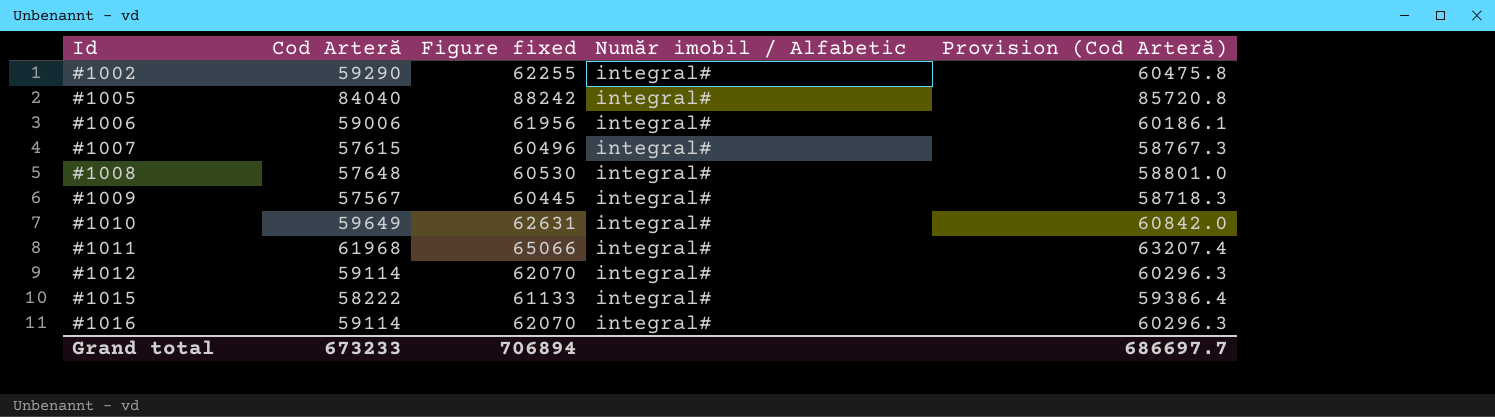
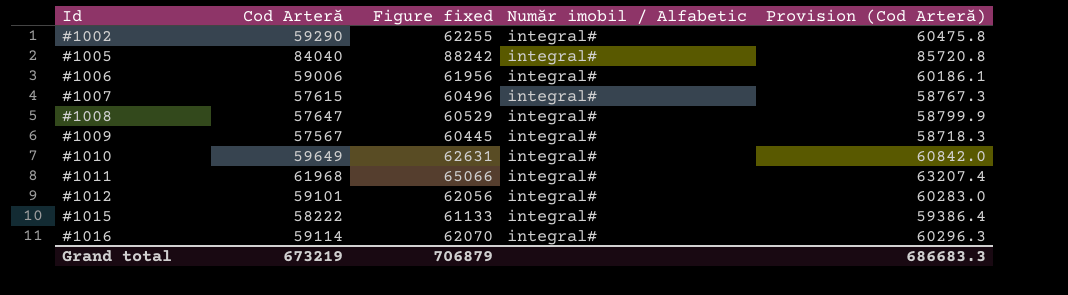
#1008 | Cod Arteră: 57648 -> 57647
#1008 | Figure fixed: 60530 -> 60529
#1008 | Provision (Cod Arteră): 58801.0 -> 58799.9
#1012 | Cod Arteră: 59114 -> 59101
#1012 | Figure fixed: 62070 -> 62056
#1012 | Provision (Cod Arteră): 60296.3 -> 60283.0
Grand total | Cod Arteră: 673233 -> 673219
Grand total | Figure fixed: 706894 -> 706879
Grand total | Provision (Cod Arteră): 686697.7 -> 686683.3

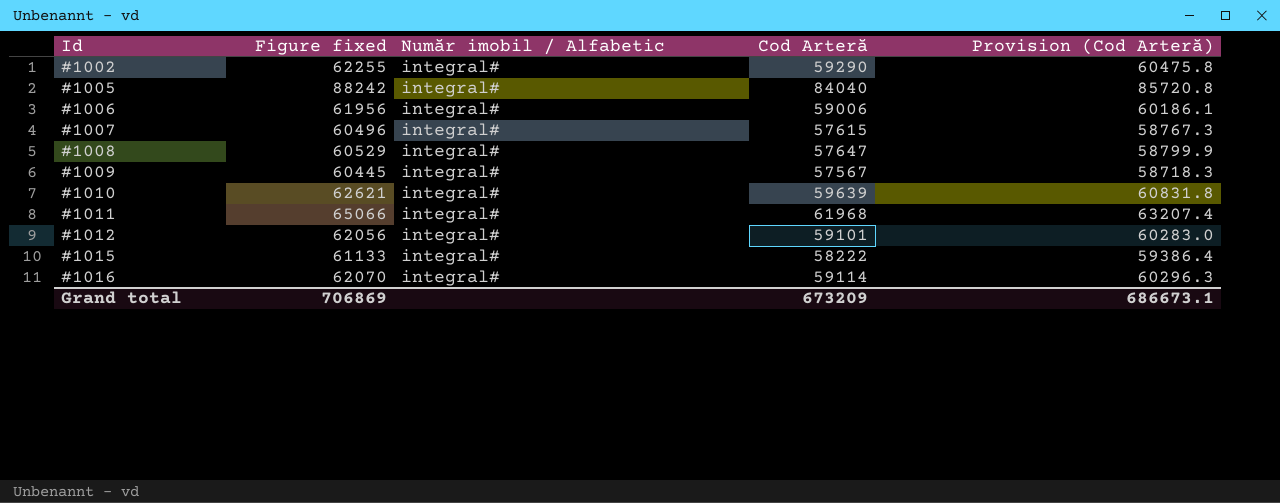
column Cod Arteră | position: 2 -> 4
#1010 | Figure fixed: 62631 -> 62621
#1010 | Cod Arteră: 59649 -> 59639
#1010 | Provision (Cod Arteră): 60842.0 -> 60831.8
Grand total | Figure fixed: 706879 -> 706869
Grand total | Cod Arteră: 673219 -> 673209
Grand total | Provision (Cod Arteră): 686683.3 -> 686673.1

